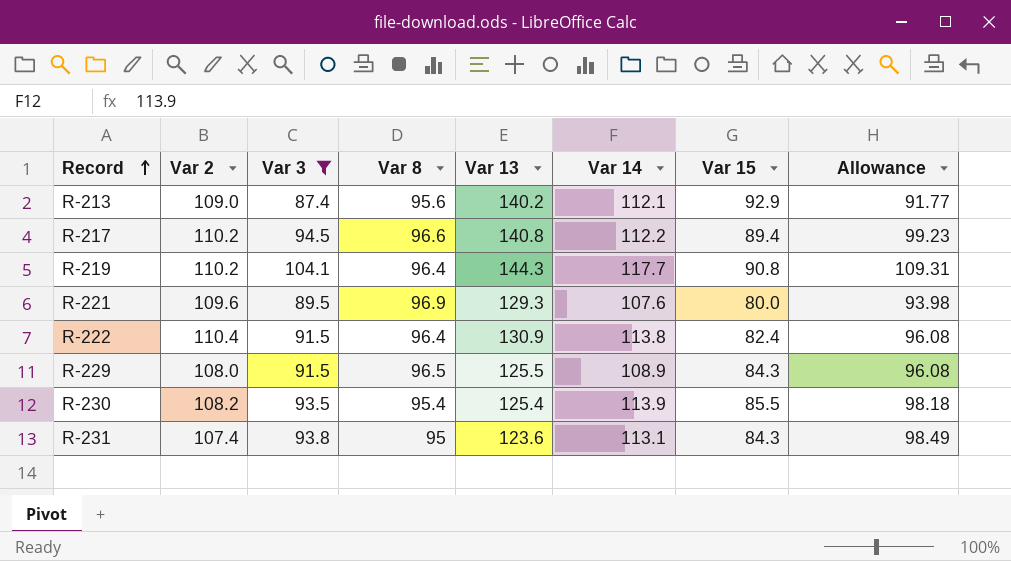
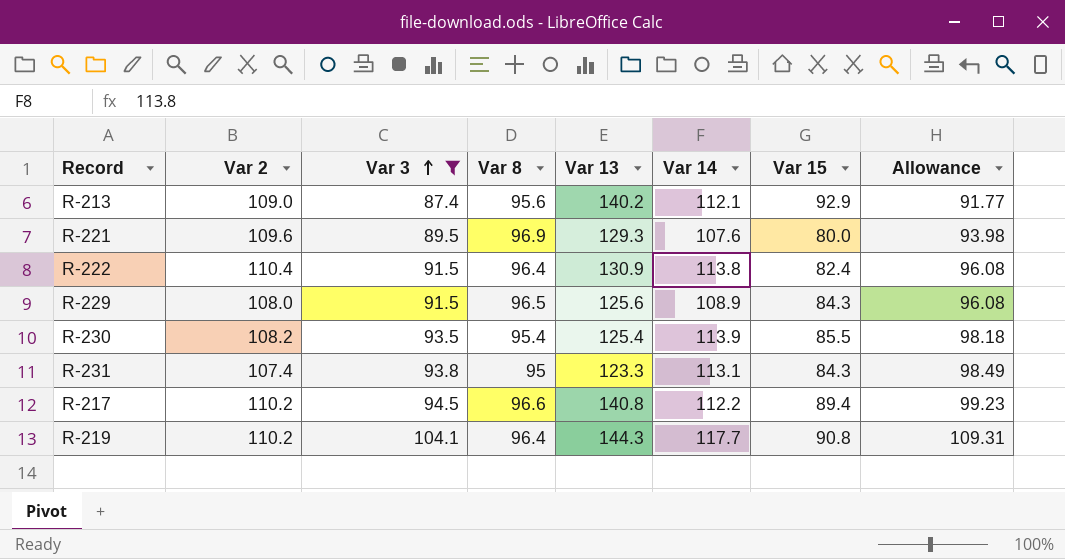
row order: Record ascending -> Var 3 ascending
R-229 | Var 13: 125.5 -> 125.6
R-231 | Var 13: 123.6 -> 123.3

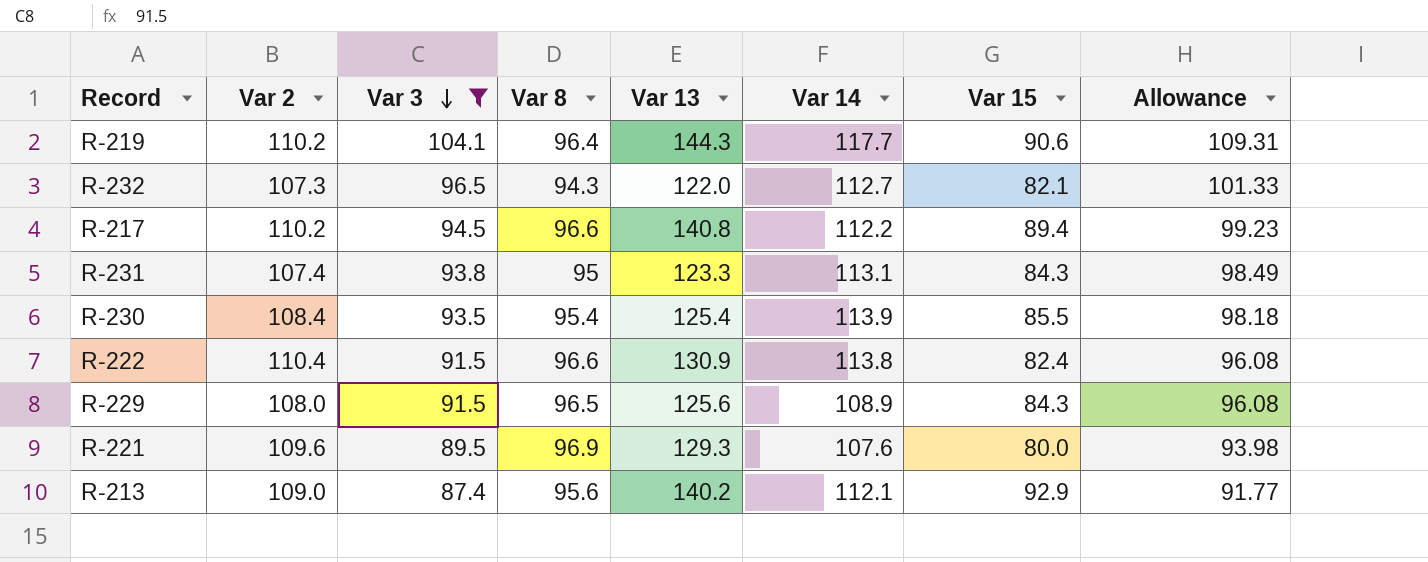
row order: Var 3 ascending -> Var 3 descending
R-219 | Var 15: 90.8 -> 90.6
row R-232: none -> 107.3 | 96.5 | 94.3 | 122.0 | 112.7 | 82.1 | 101.33
R-230 | Var 2: 108.2 -> 108.4
R-222 | Var 8: 96.4 -> 96.6

